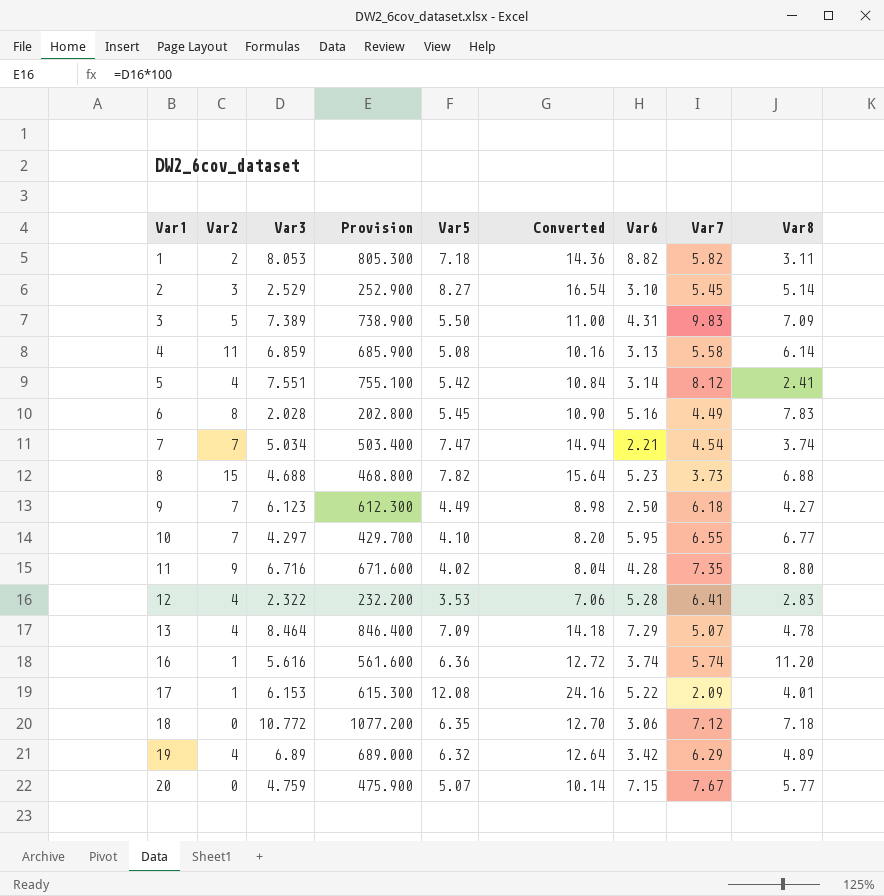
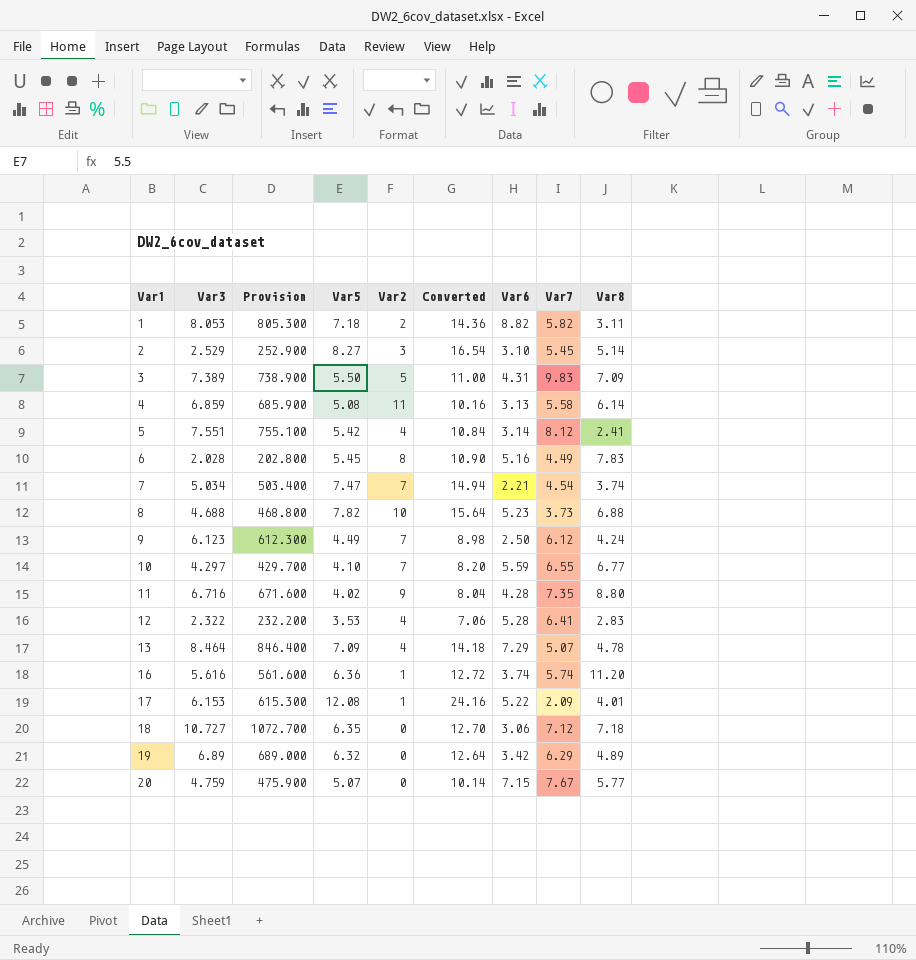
column Var2 | position: 2 -> 5
8 | Var2: 15 -> 10
9 | Var7: 6.18 -> 6.12
9 | Var8: 4.27 -> 4.24
10 | Var6: 5.95 -> 5.59
18 | Var3: 10.772 -> 10.727
18 | Provision: 1077.200 -> 1072.700
19 | Var2: 4 -> 0

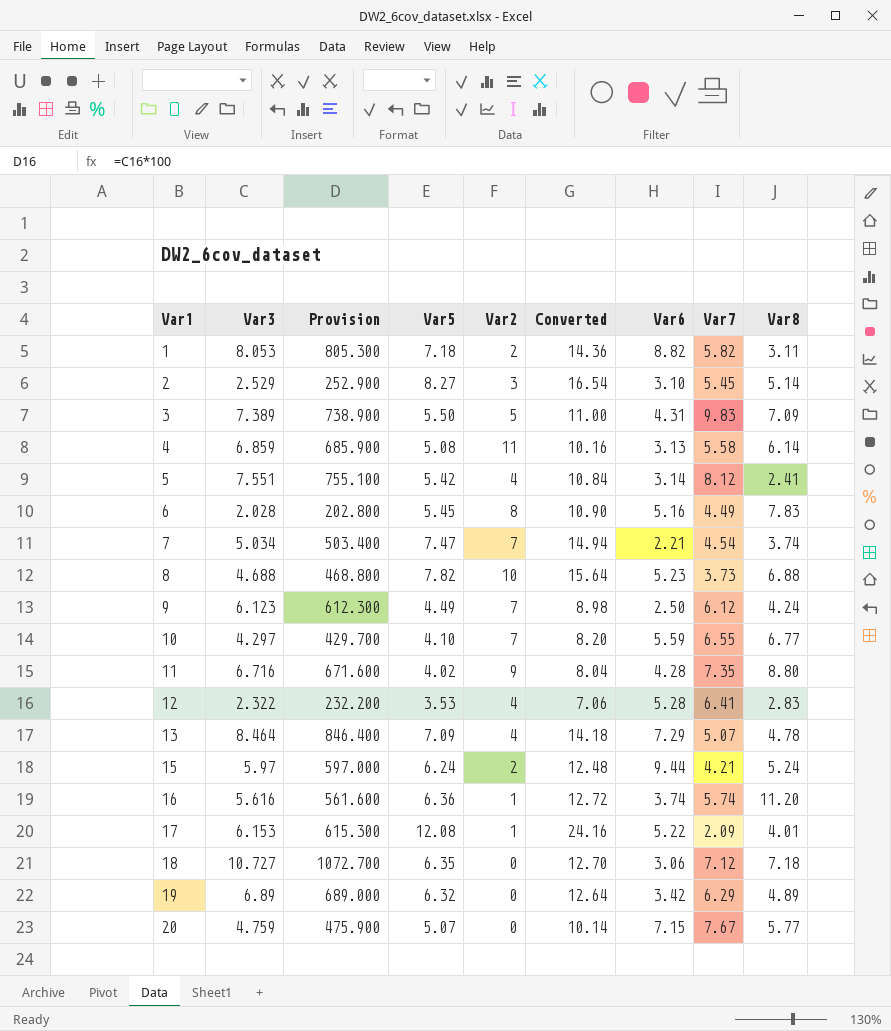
row 15: none -> 5.97 | 597.000 | 6.24 | 2 | 12.48 | 9.44 | 4.21 | 5.24

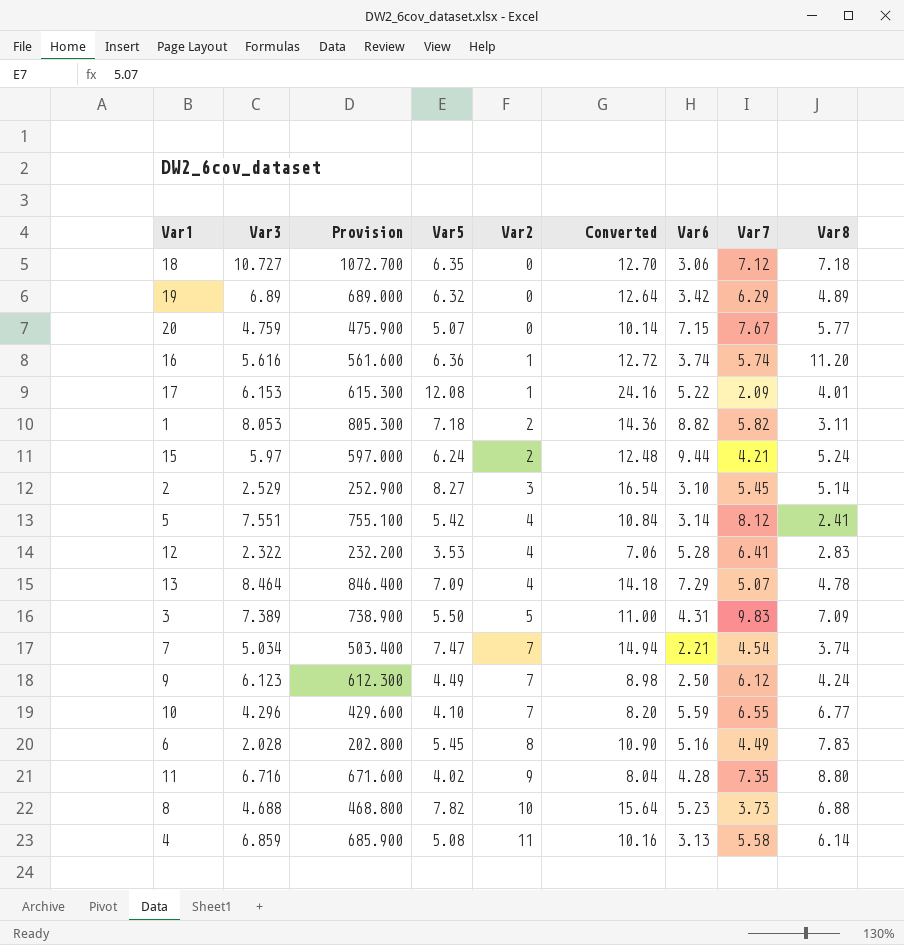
row order: Var1 ascending -> Var2 ascending
10 | Var3: 4.297 -> 4.296
10 | Provision: 429.700 -> 429.600

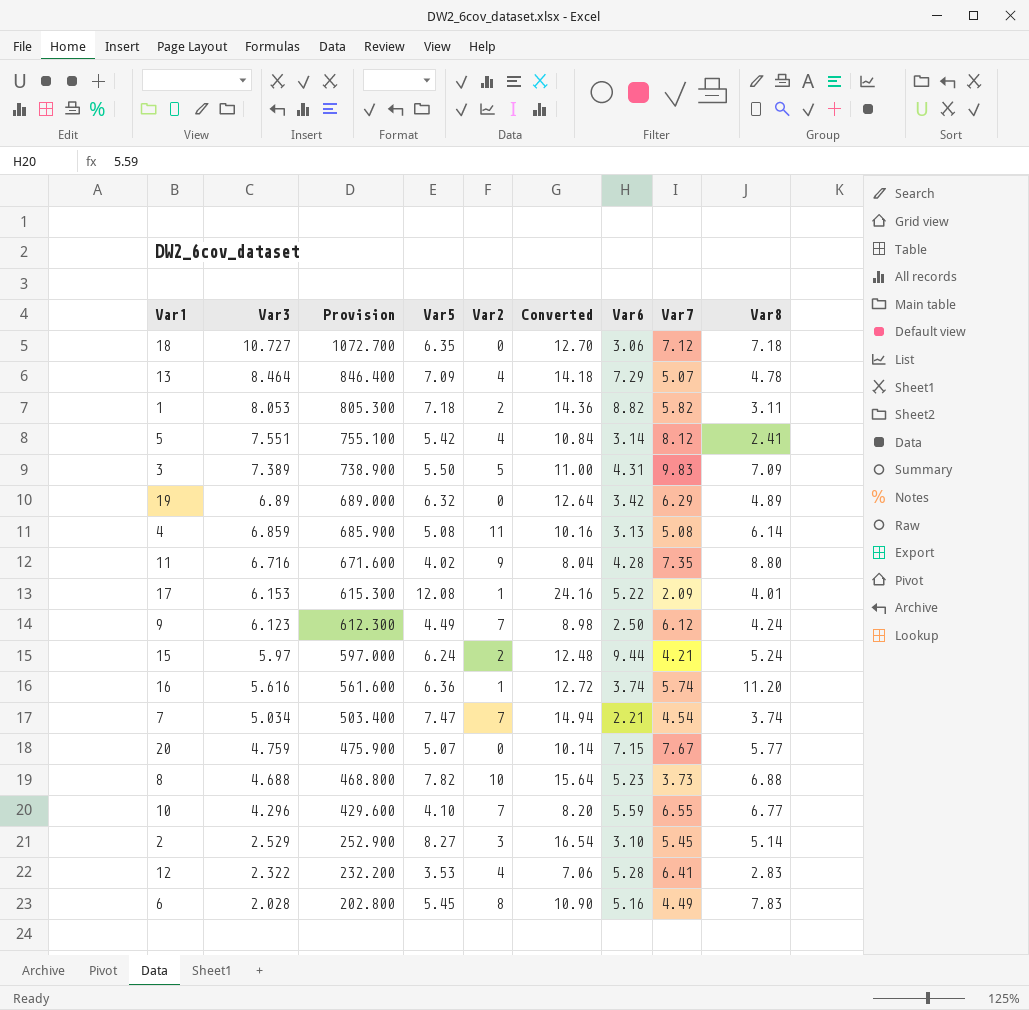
row order: Var2 ascending -> Var3 descending
4 | Var7: 5.58 -> 5.08

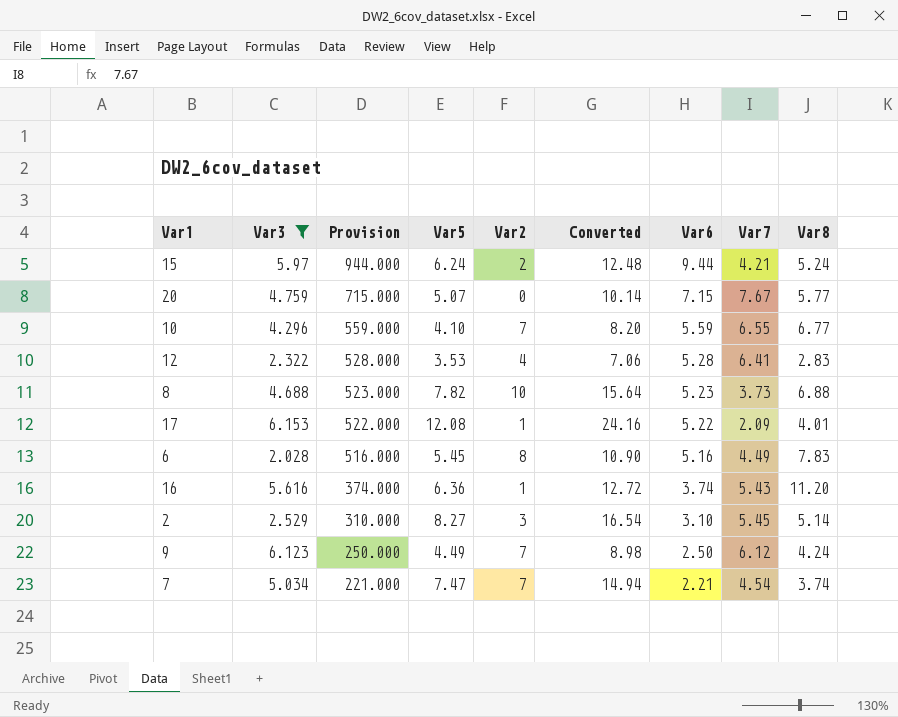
filter: none -> Var3 <= 6.153
row order: Var3 descending -> Provision descending
column Provision | formula: [Var3] * 100 -> [Var6] * 100
16 | Var7: 5.74 -> 5.43

